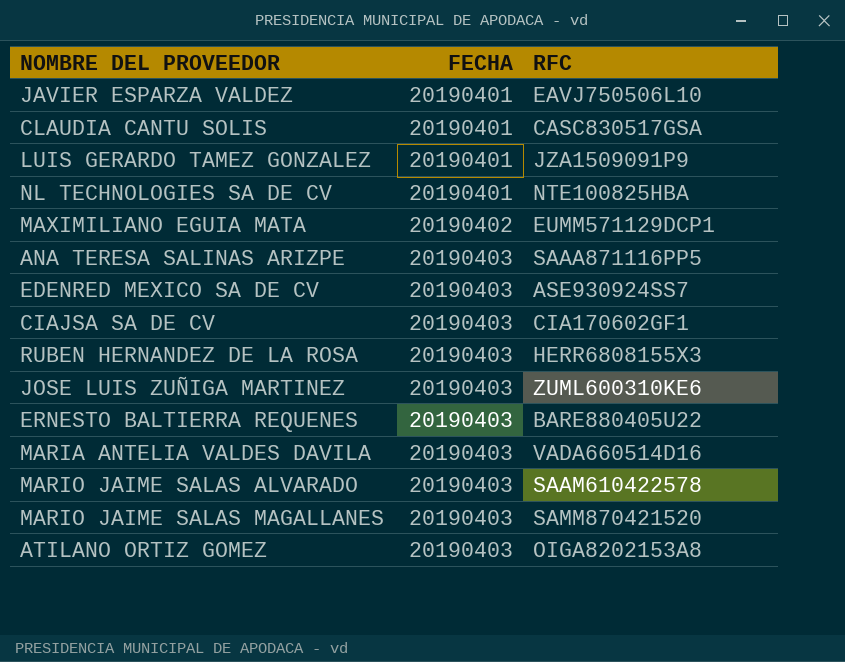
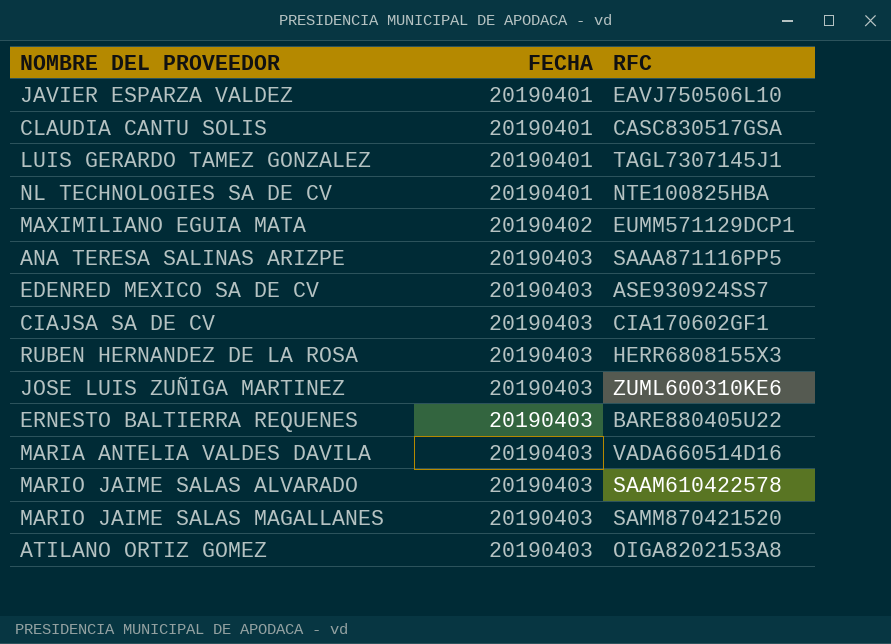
LUIS GERARDO TAMEZ GONZALEZ | RFC: JZA1509091P9 -> TAGL7307145J1

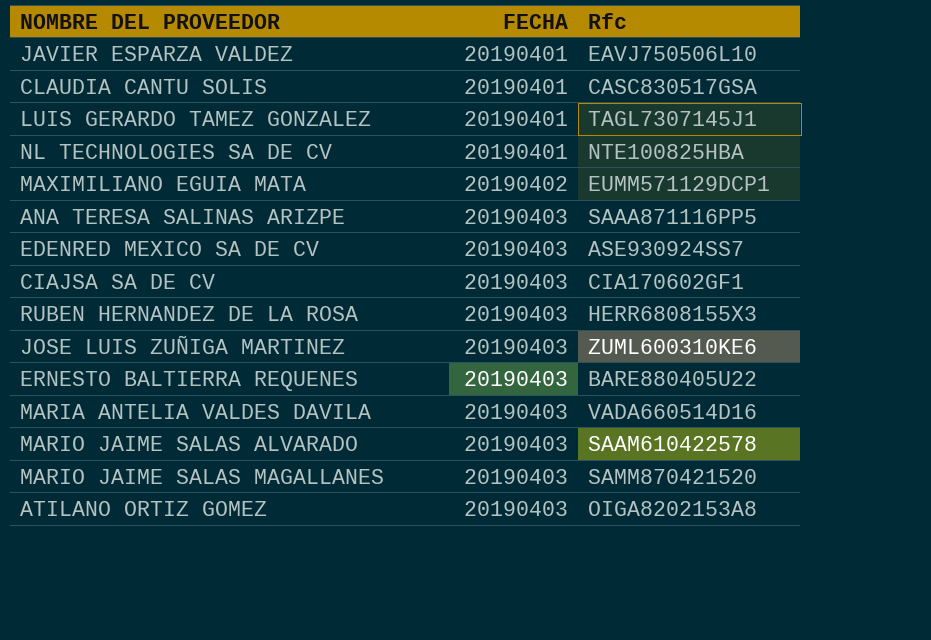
column name: RFC -> Rfc

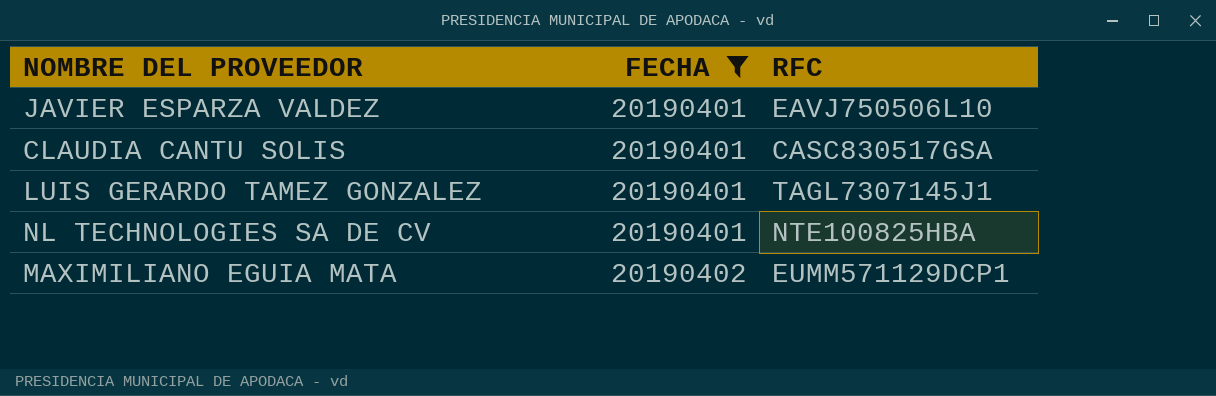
filter: none -> FECHA != 20190403
column name: Rfc -> RFC

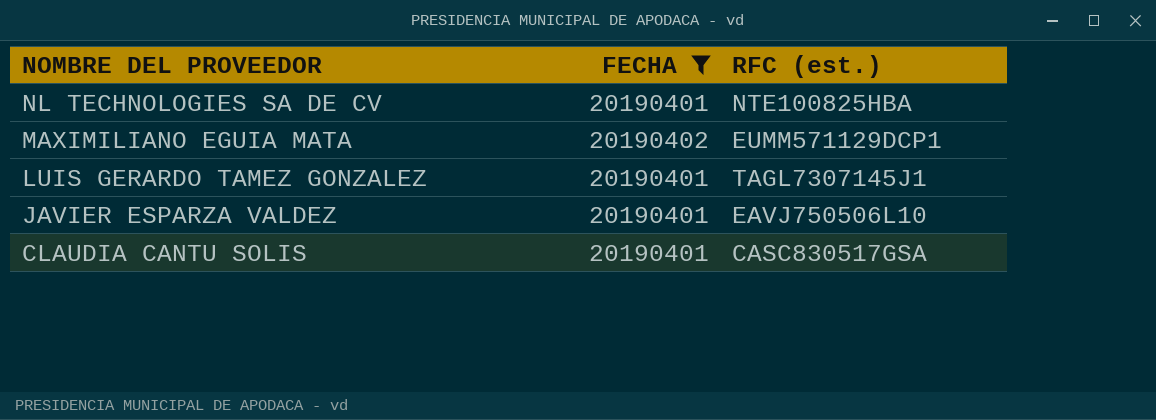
row order: FECHA ascending -> NOMBRE DEL PROVEEDOR descending
column name: RFC -> RFC (est.)

